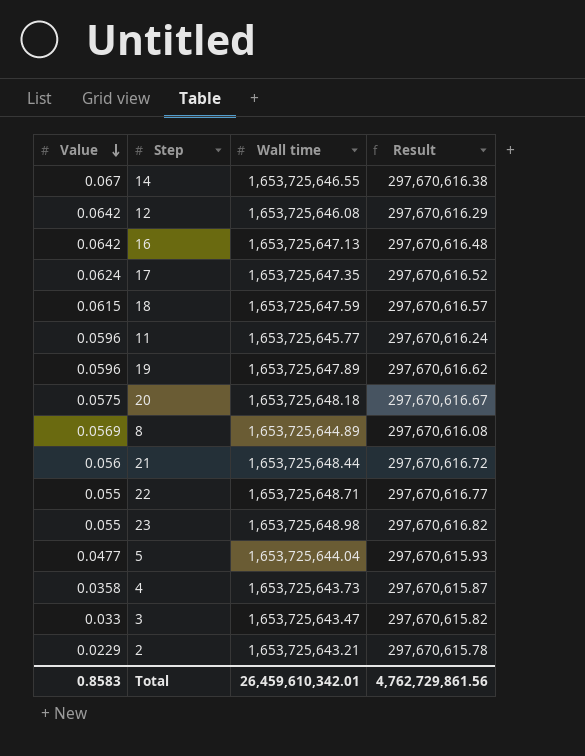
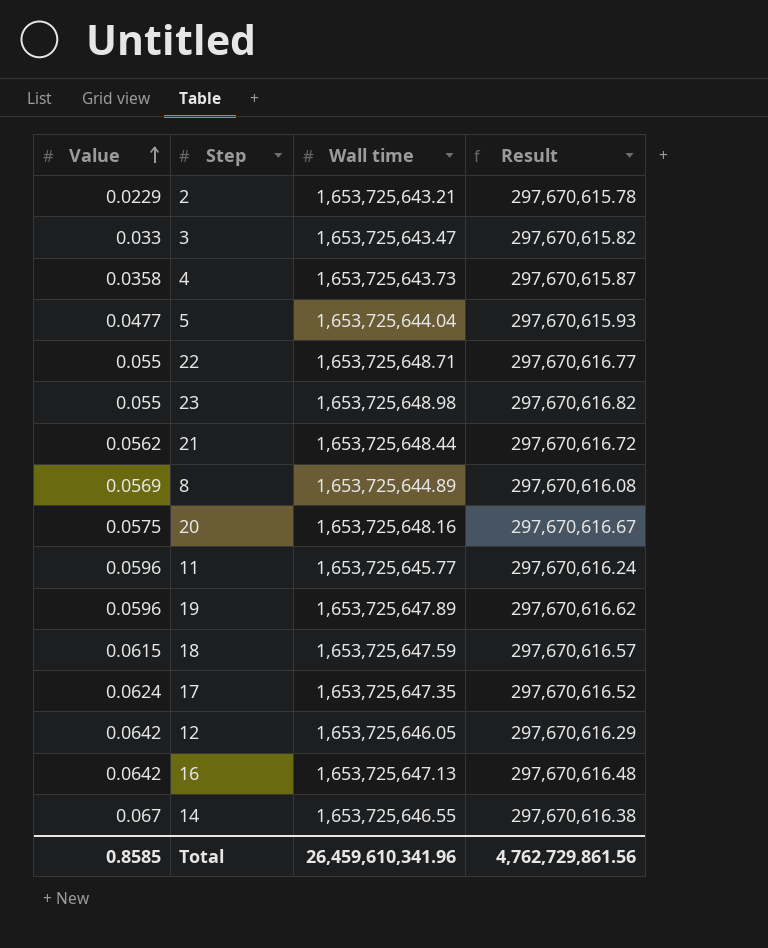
row order: Value descending -> Value ascending
21 | Value: 0.056 -> 0.0562
20 | Wall time: 1,653,725,648.18 -> 1,653,725,648.16
12 | Wall time: 1,653,725,646.08 -> 1,653,725,646.05
Total | Value: 0.8583 -> 0.8585
Total | Wall time: 26,459,610,342.01 -> 26,459,610,341.96

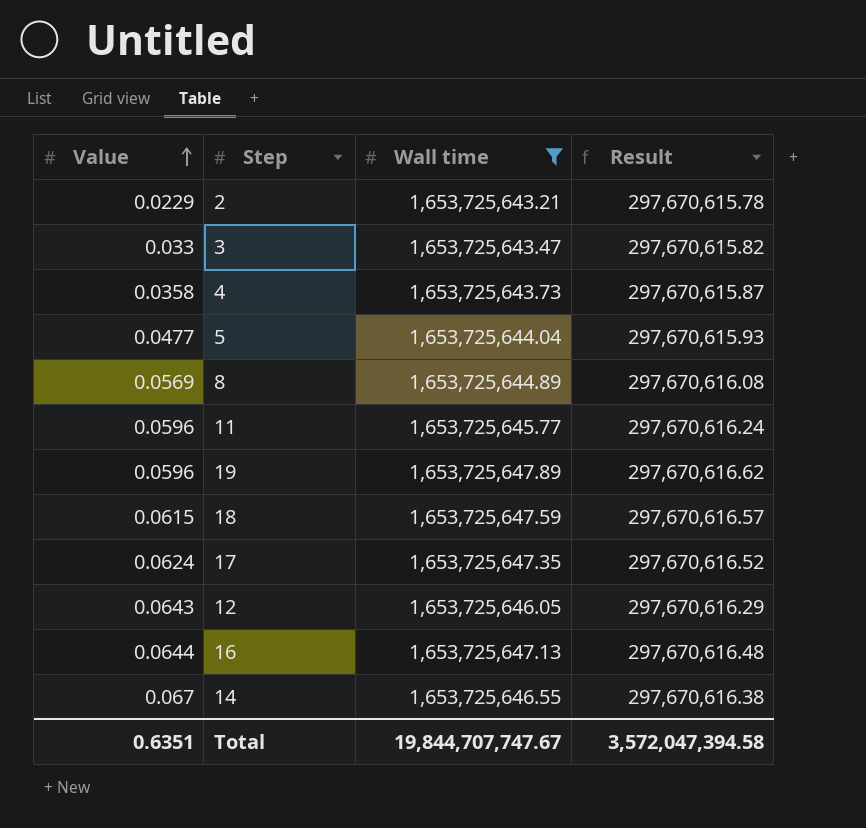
filter: none -> Wall time <= 1,653,725,647.89
12 | Value: 0.0642 -> 0.0643
16 | Value: 0.0642 -> 0.0644
Total | Value: 0.8585 -> 0.6351
Total | Wall time: 26,459,610,341.96 -> 19,844,707,747.67
Total | Result: 4,762,729,861.56 -> 3,572,047,394.58

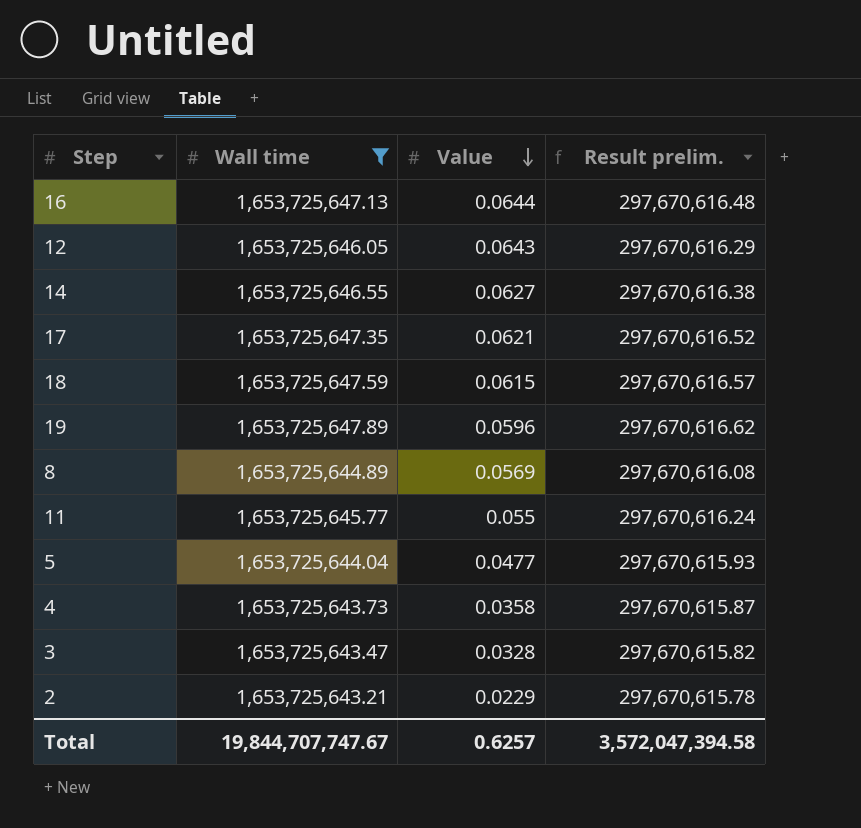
row order: Value ascending -> Value descending
column Value | position: 1 -> 3
column name: Result -> Result prelim.
14 | Value: 0.067 -> 0.0627
17 | Value: 0.0624 -> 0.0621
11 | Value: 0.0596 -> 0.055
3 | Value: 0.033 -> 0.0328
Total | Value: 0.6351 -> 0.6257

